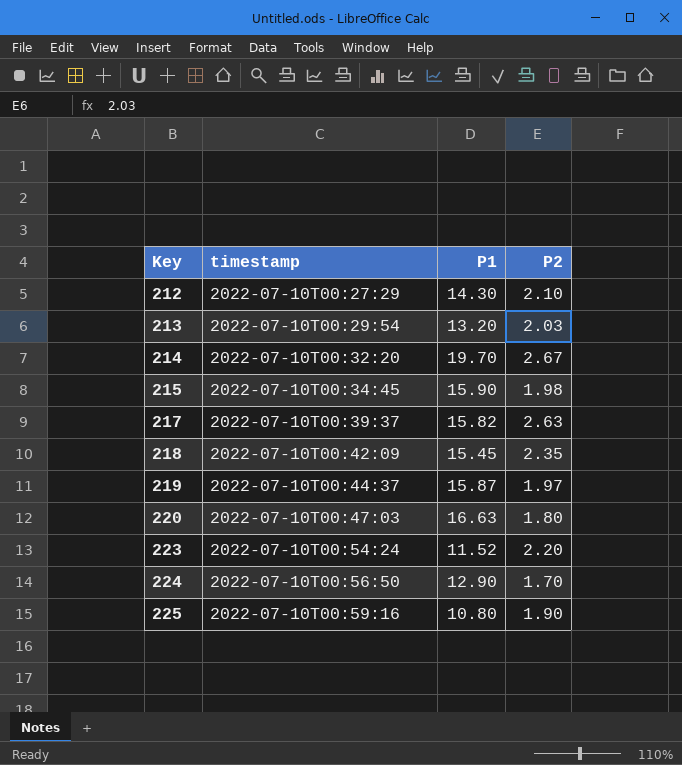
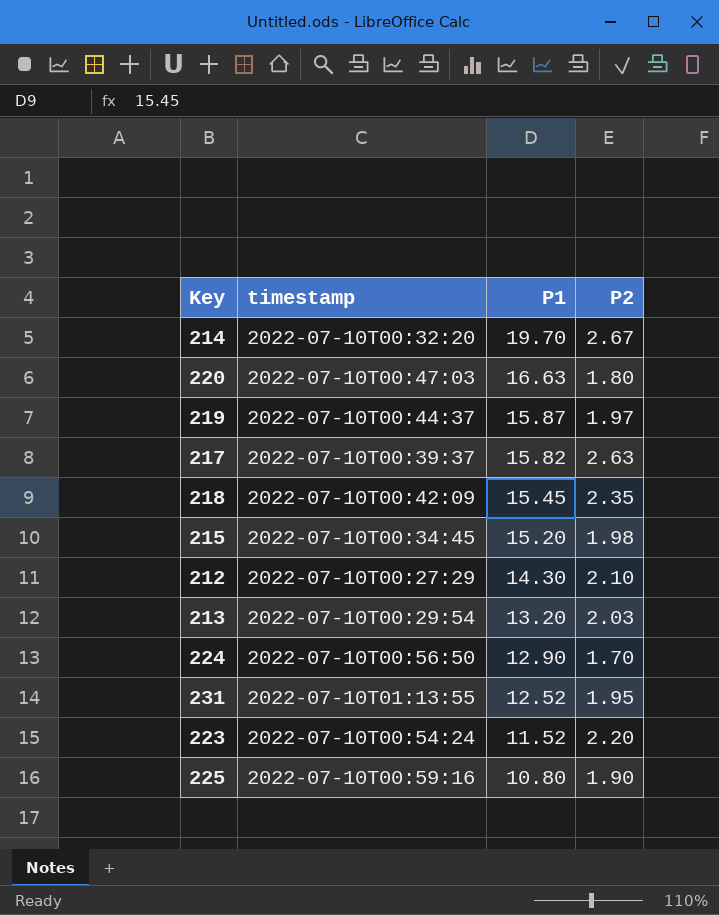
row order: Key ascending -> P1 descending
215 | P1: 15.90 -> 15.20
row 231: none -> 2022-07-10T01:13:55 | 12.52 | 1.95

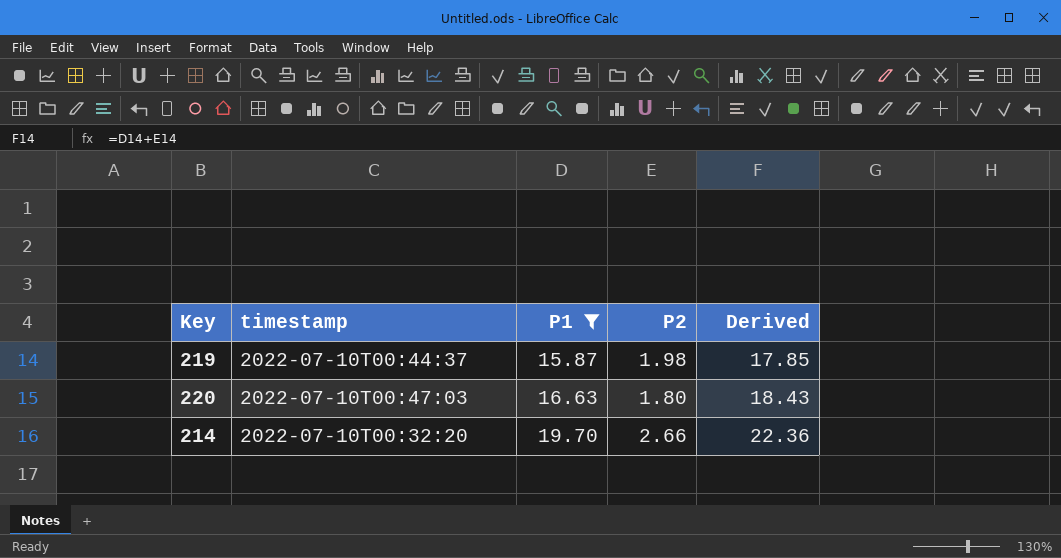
filter: none -> P1 >= 15.87
row order: P1 descending -> P1 ascending
column Derived | formula: none -> [P1] + [P2]
219 | P2: 1.97 -> 1.98
214 | P2: 2.67 -> 2.66

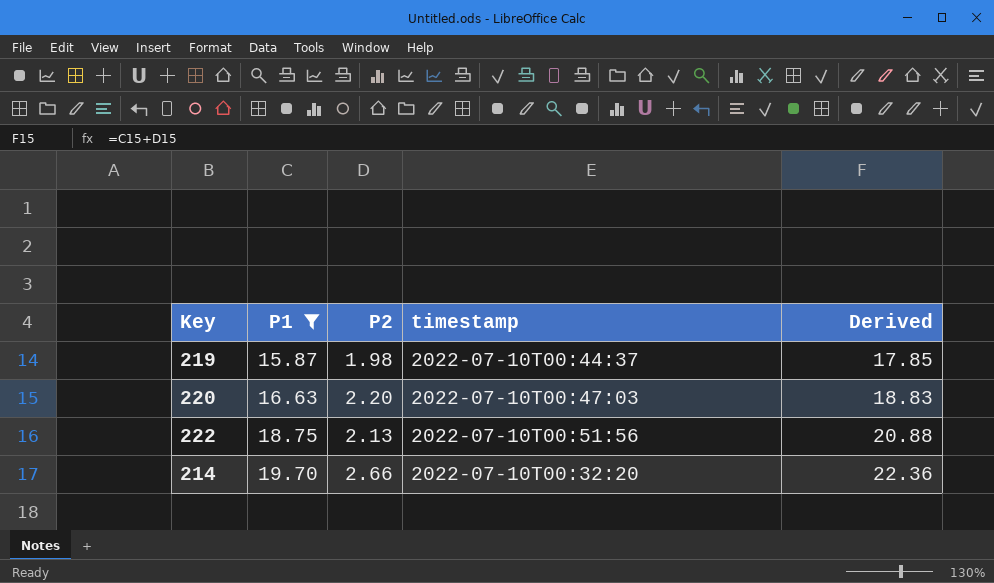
column timestamp | position: 2 -> 4
220 | P2: 1.80 -> 2.20
220 | Derived: 18.43 -> 18.83
row 222: none -> 18.75 | 2.13 | 2022-07-10T00:51:56 | 20.88

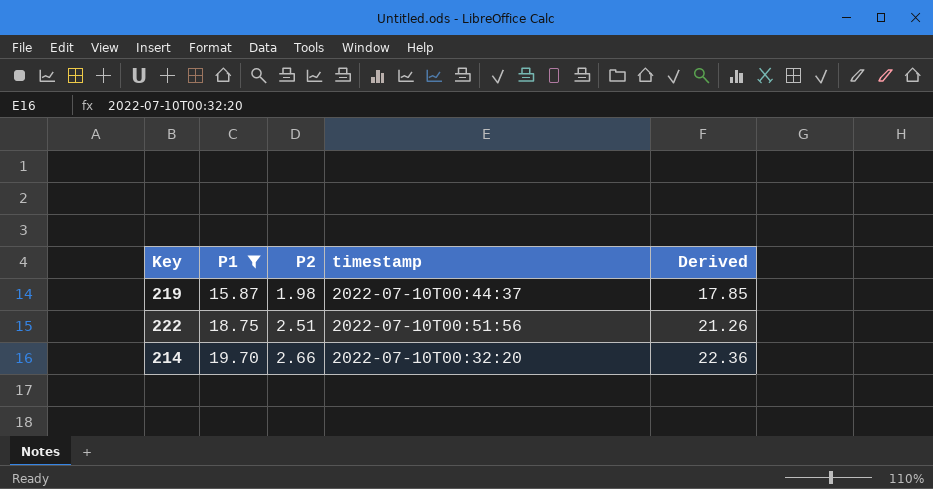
row 220: 16.63 | 2.20 | 2022-07-10T00:47:03 | 18.83 -> none
222 | P2: 2.13 -> 2.51
222 | Derived: 20.88 -> 21.26

